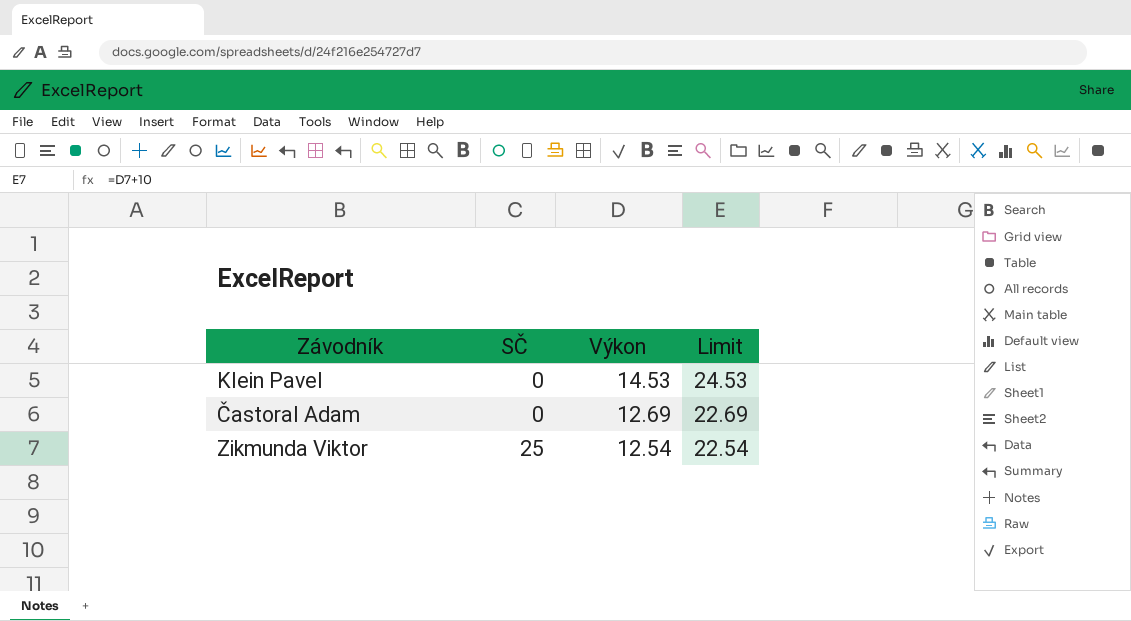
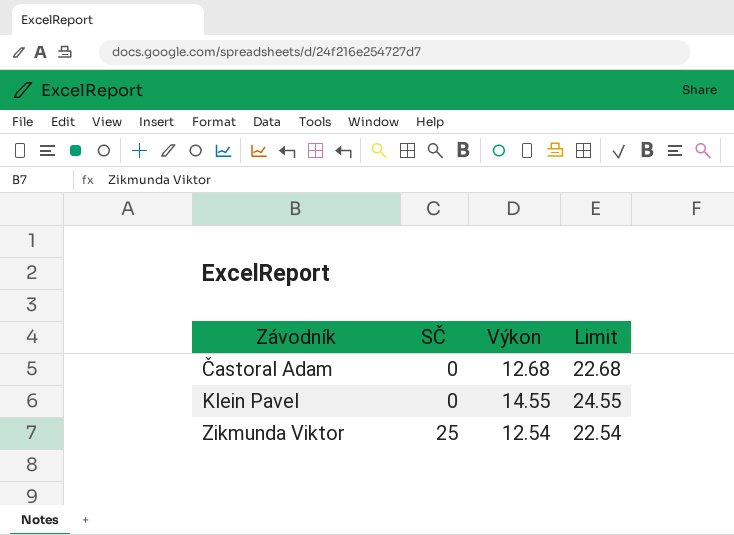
row order: SČ ascending -> Závodník ascending
Častoral Adam | Výkon: 12.69 -> 12.68
Častoral Adam | Limit: 22.69 -> 22.68
Klein Pavel | Výkon: 14.53 -> 14.55
Klein Pavel | Limit: 24.53 -> 24.55

